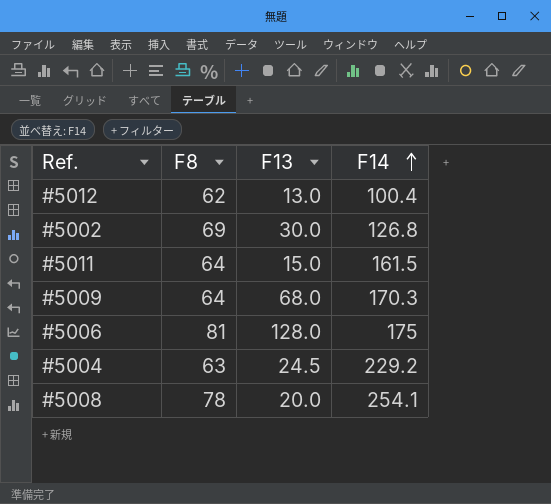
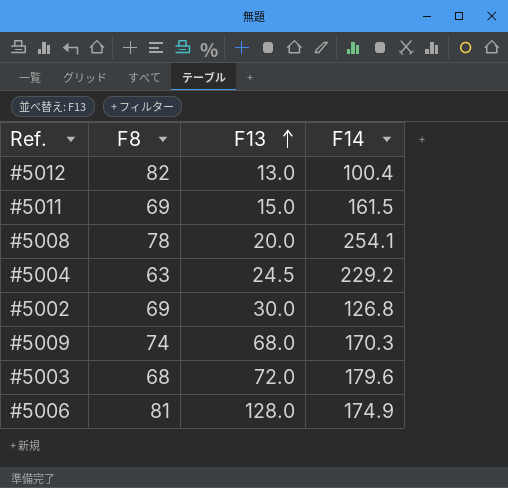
row order: F14 ascending -> F13 ascending
#5012 | F8: 62 -> 82
#5011 | F8: 64 -> 69
#5009 | F8: 64 -> 74
row #5003: none -> 68 | 72.0 | 179.6
#5006 | F14: 175 -> 174.9

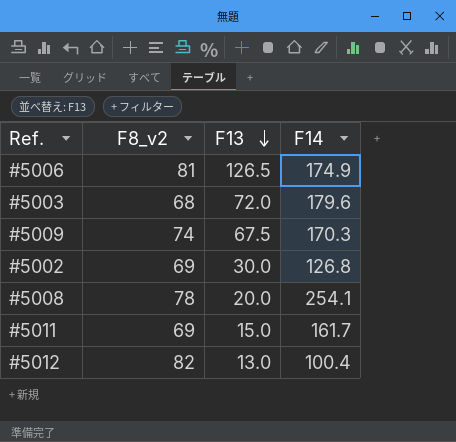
row order: F13 ascending -> F13 descending
column name: F8 -> F8_v2
row #5004: 63 | 24.5 | 229.2 -> none
#5006 | F13: 128.0 -> 126.5
#5009 | F13: 68.0 -> 67.5
#5011 | F14: 161.5 -> 161.7

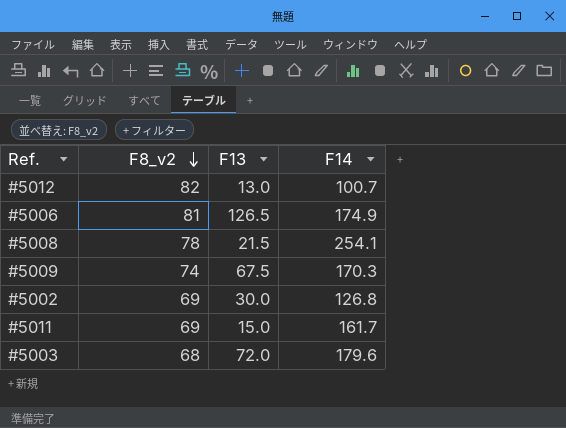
row order: F13 descending -> F8_v2 descending
#5012 | F14: 100.4 -> 100.7
#5008 | F13: 20.0 -> 21.5

